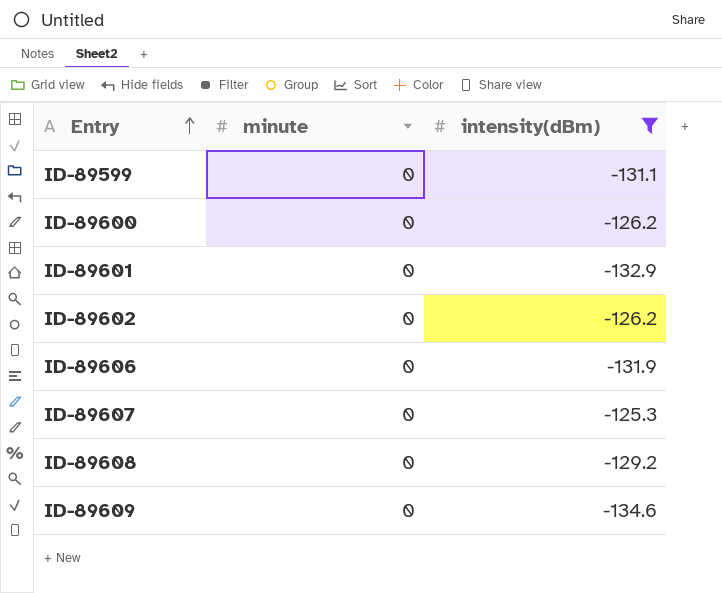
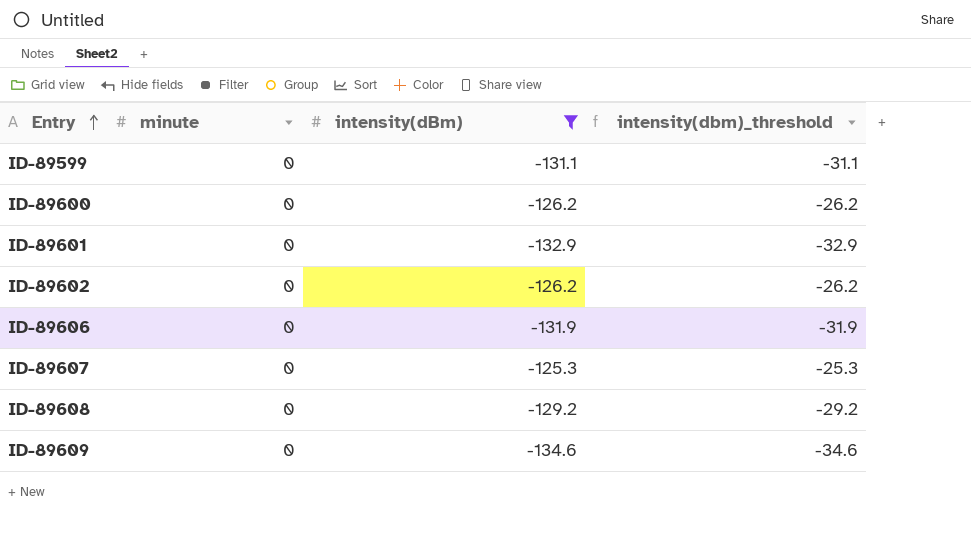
column intensity(dbm)_threshold | formula: none -> [intensity(dBm)] + 100

